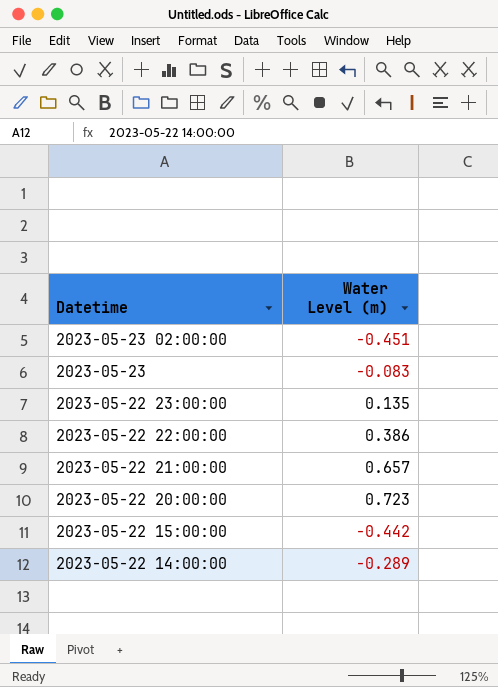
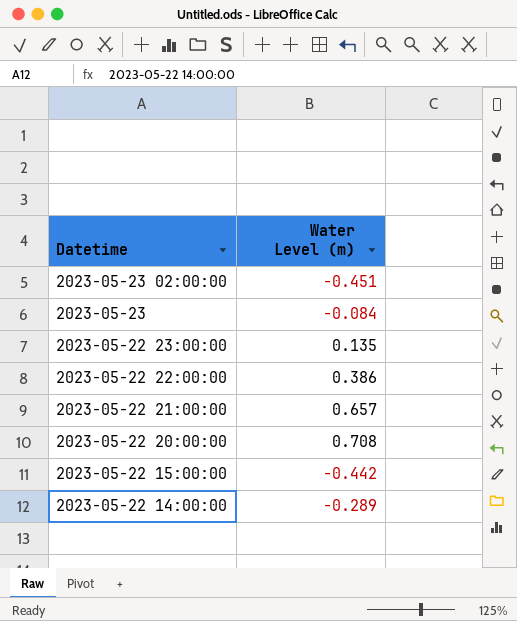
2023-05-23 | Water Level (m): -0.083 -> -0.084
2023-05-22 20:00:00 | Water Level (m): 0.723 -> 0.708

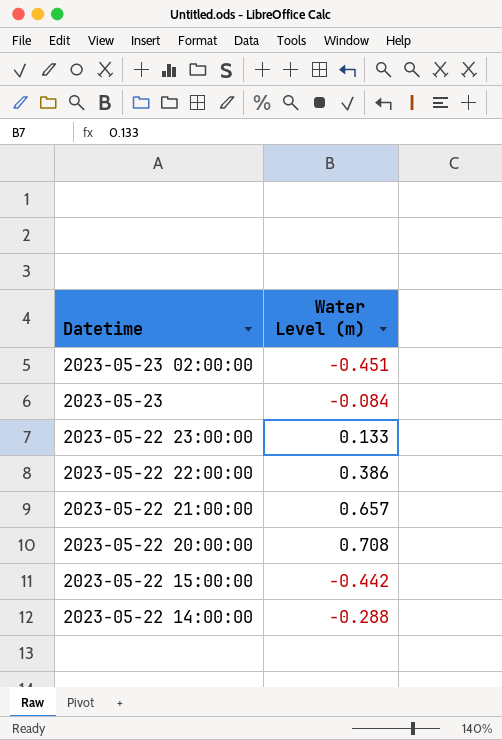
2023-05-22 23:00:00 | Water Level (m): 0.135 -> 0.133
2023-05-22 14:00:00 | Water Level (m): -0.289 -> -0.288

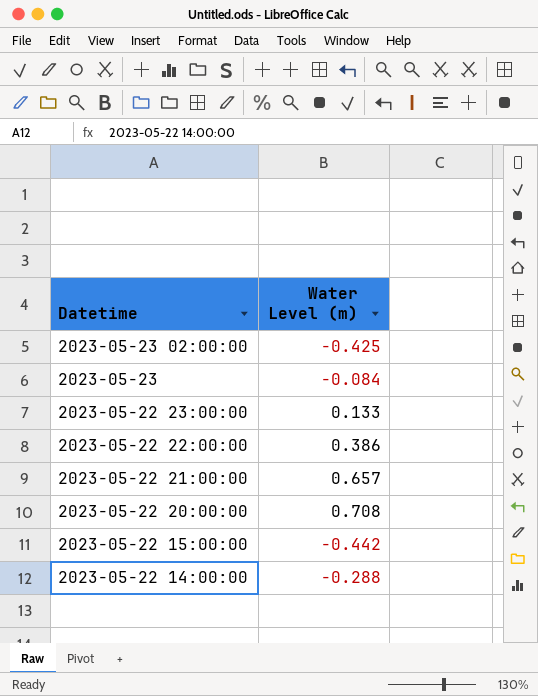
2023-05-23 02:00:00 | Water Level (m): -0.451 -> -0.425

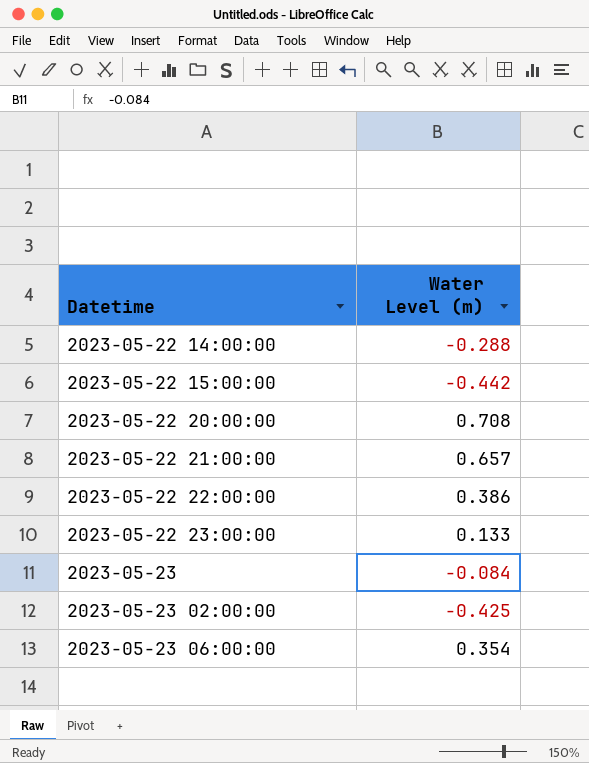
row order: Datetime descending -> Datetime ascending
row 2023-05-23 06:00:00: none -> 0.354

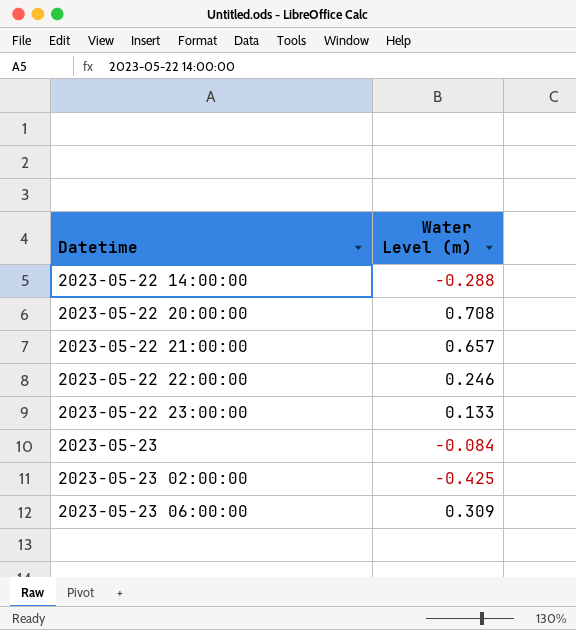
row 2023-05-22 15:00:00: -0.442 -> none
2023-05-22 22:00:00 | Water Level (m): 0.386 -> 0.246
2023-05-23 06:00:00 | Water Level (m): 0.354 -> 0.309

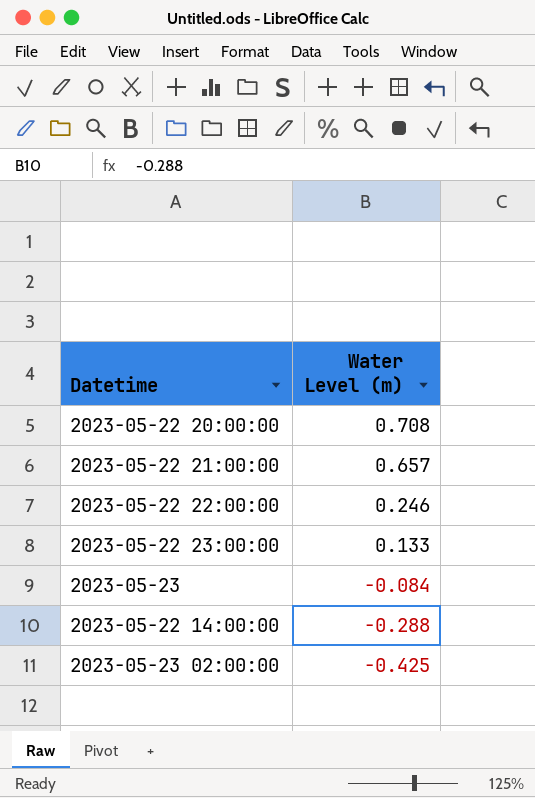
row order: Datetime ascending -> Water Level (m) descending
row 2023-05-23 06:00:00: 0.309 -> none

